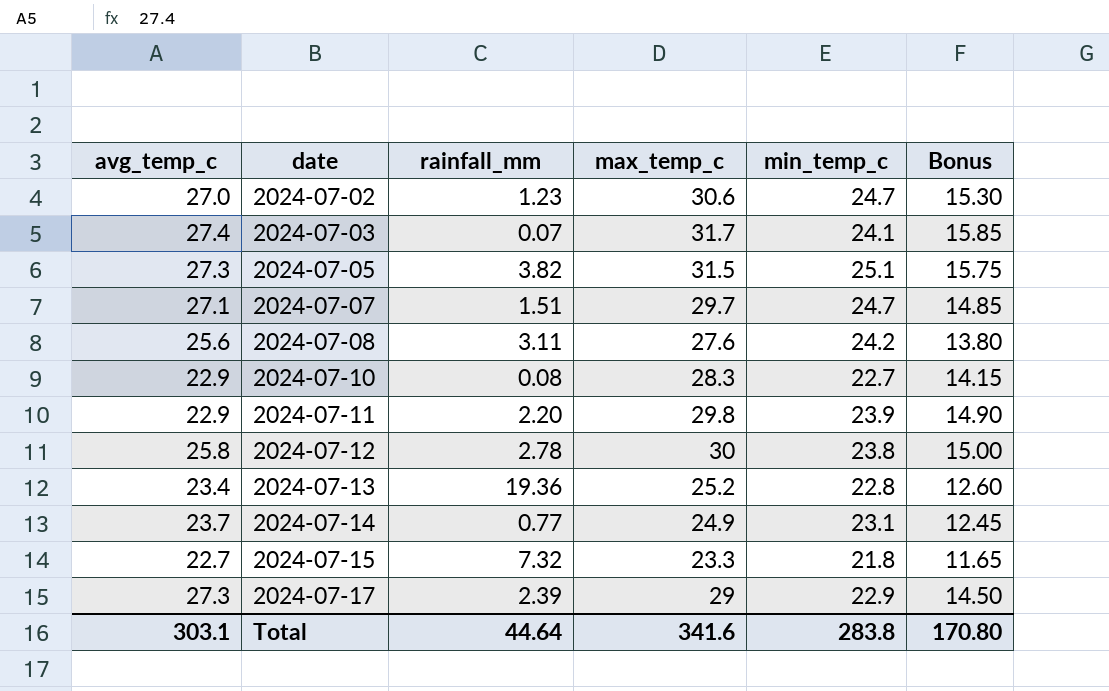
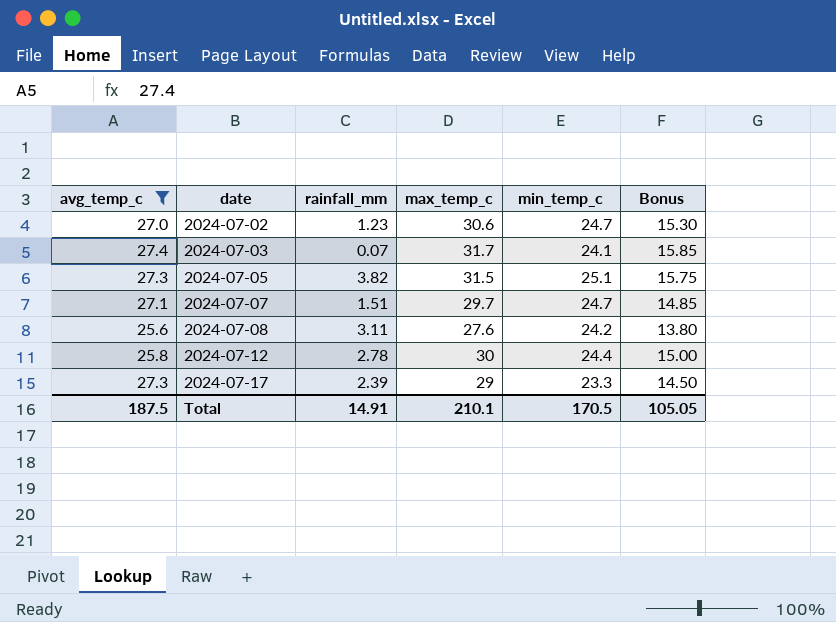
filter: none -> avg_temp_c >= 25.6
2024-07-12 | min_temp_c: 23.8 -> 24.4
2024-07-17 | min_temp_c: 22.9 -> 23.3
Total | avg_temp_c: 303.1 -> 187.5
Total | rainfall_mm: 44.64 -> 14.91
Total | max_temp_c: 341.6 -> 210.1
Total | min_temp_c: 283.8 -> 170.5
Total | Bonus: 170.80 -> 105.05

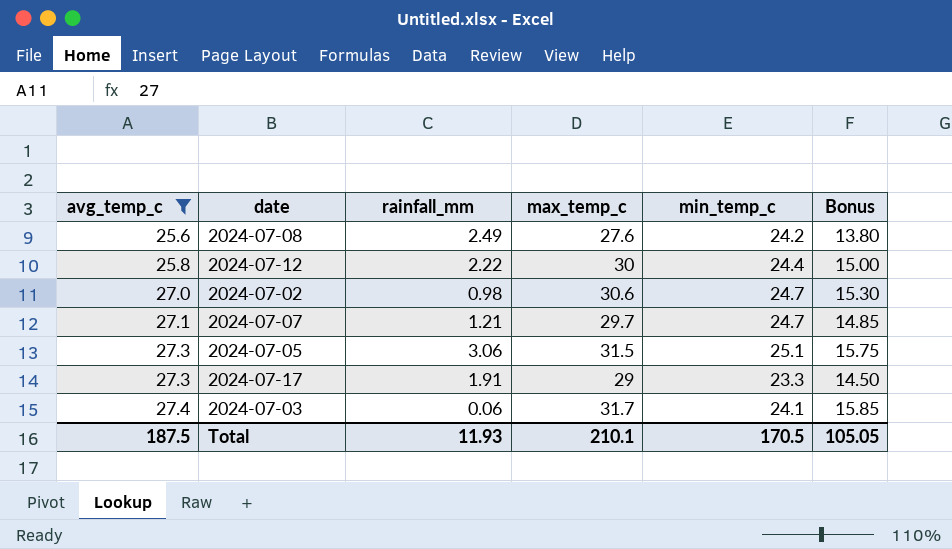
row order: date ascending -> avg_temp_c ascending
2024-07-08 | rainfall_mm: 3.11 -> 2.49
2024-07-12 | rainfall_mm: 2.78 -> 2.22
2024-07-02 | rainfall_mm: 1.23 -> 0.98
2024-07-07 | rainfall_mm: 1.51 -> 1.21
2024-07-05 | rainfall_mm: 3.82 -> 3.06
2024-07-17 | rainfall_mm: 2.39 -> 1.91
2024-07-03 | rainfall_mm: 0.07 -> 0.06
Total | rainfall_mm: 14.91 -> 11.93

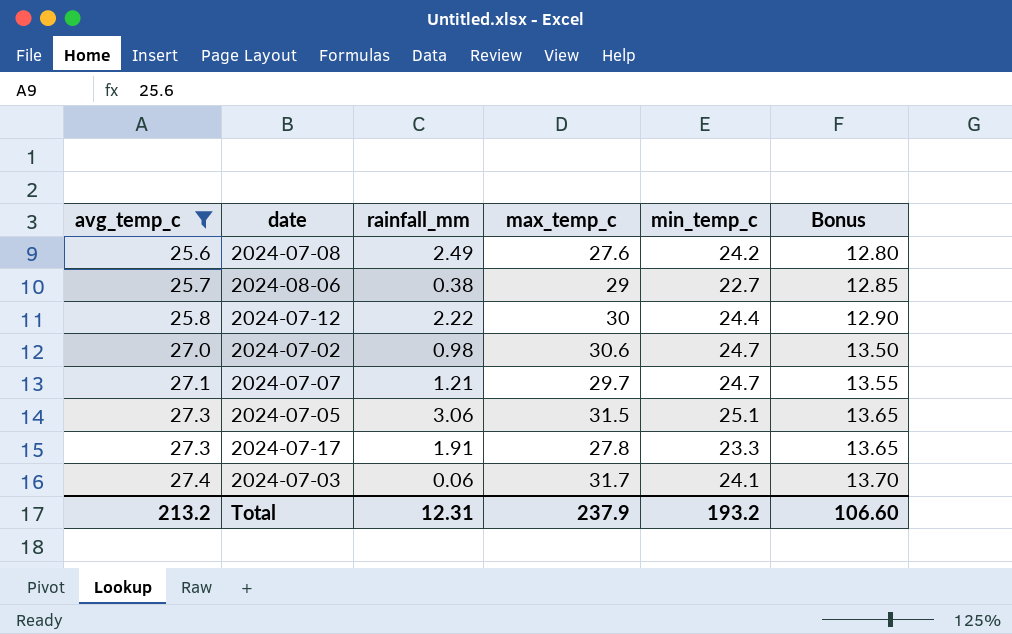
column Bonus | formula: [max_temp_c] * 0.5 -> [avg_temp_c] * 0.5
row 2024-08-06: none -> 25.7 | 0.38 | 29 | 22.7 | 12.85
2024-07-17 | max_temp_c: 29 -> 27.8
Total | avg_temp_c: 187.5 -> 213.2
Total | rainfall_mm: 11.93 -> 12.31
Total | max_temp_c: 210.1 -> 237.9
Total | min_temp_c: 170.5 -> 193.2
Total | Bonus: 105.05 -> 106.60

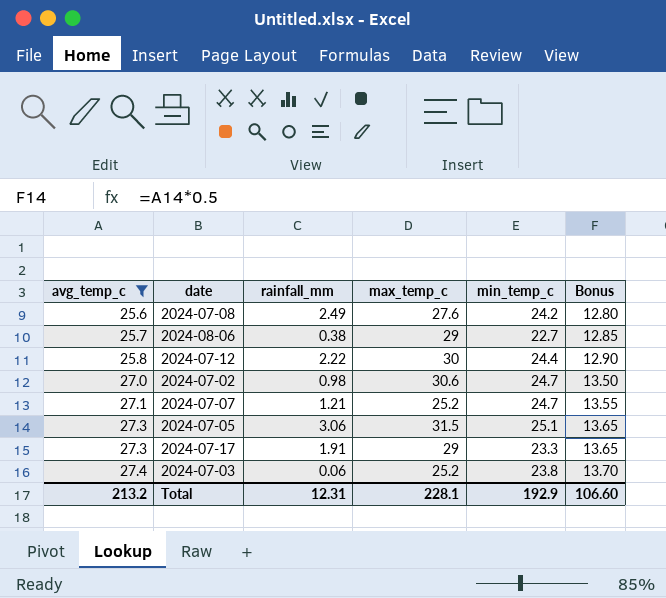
2024-07-07 | max_temp_c: 29.7 -> 25.2
2024-07-17 | max_temp_c: 27.8 -> 29
2024-07-03 | max_temp_c: 31.7 -> 25.2
2024-07-03 | min_temp_c: 24.1 -> 23.8
Total | max_temp_c: 237.9 -> 228.1
Total | min_temp_c: 193.2 -> 192.9

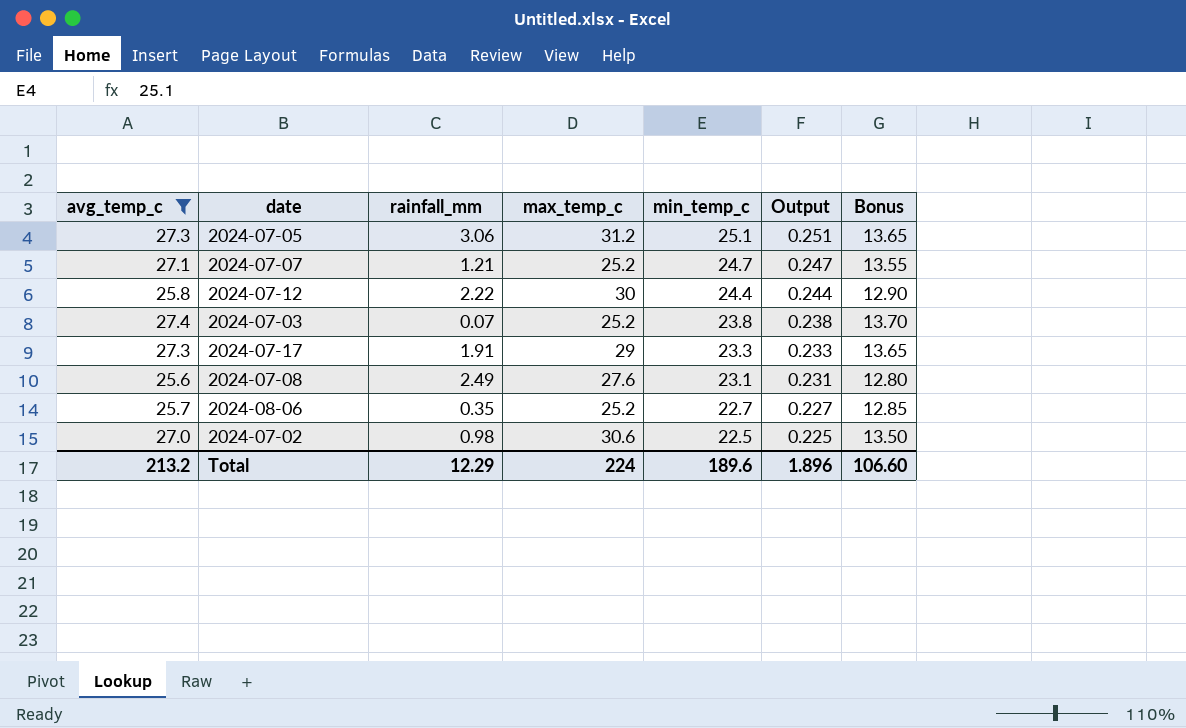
row order: avg_temp_c ascending -> min_temp_c descending
column Output | formula: none -> [min_temp_c] * 0.01
2024-07-05 | max_temp_c: 31.5 -> 31.2
2024-07-03 | rainfall_mm: 0.06 -> 0.07
2024-07-08 | min_temp_c: 24.2 -> 23.1
2024-08-06 | rainfall_mm: 0.38 -> 0.35
2024-08-06 | max_temp_c: 29 -> 25.2
2024-07-02 | min_temp_c: 24.7 -> 22.5
Total | rainfall_mm: 12.31 -> 12.29
Total | max_temp_c: 228.1 -> 224
Total | min_temp_c: 192.9 -> 189.6

